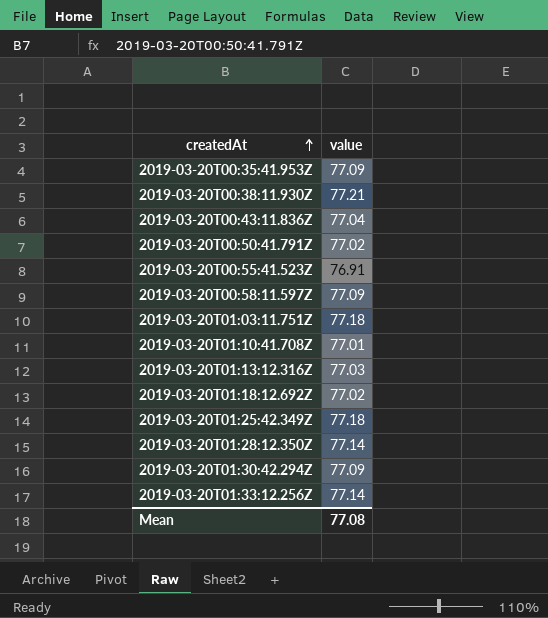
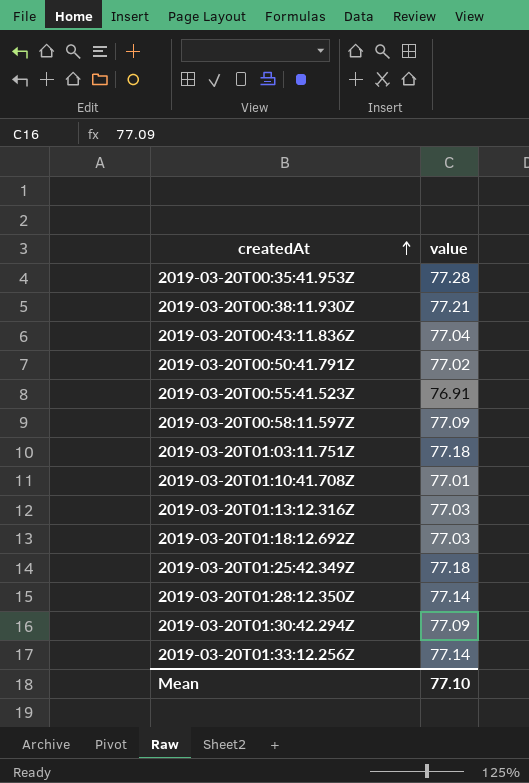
2019-03-20T00:35:41.953Z | value: 77.09 -> 77.28
2019-03-20T01:18:12.692Z | value: 77.02 -> 77.03
Mean | value: 77.08 -> 77.10

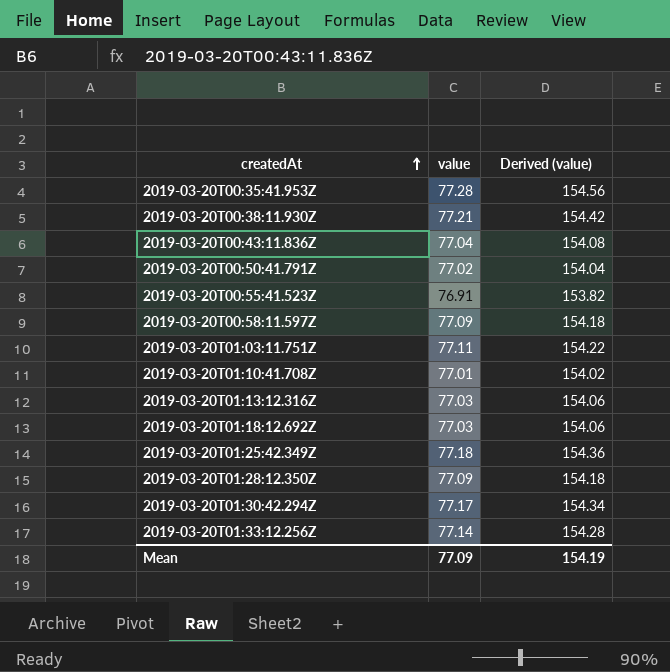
column Derived (value) | formula: none -> [value] * 2
2019-03-20T01:03:11.751Z | value: 77.18 -> 77.11
2019-03-20T01:28:12.350Z | value: 77.14 -> 77.09
2019-03-20T01:30:42.294Z | value: 77.09 -> 77.17
Mean | value: 77.10 -> 77.09

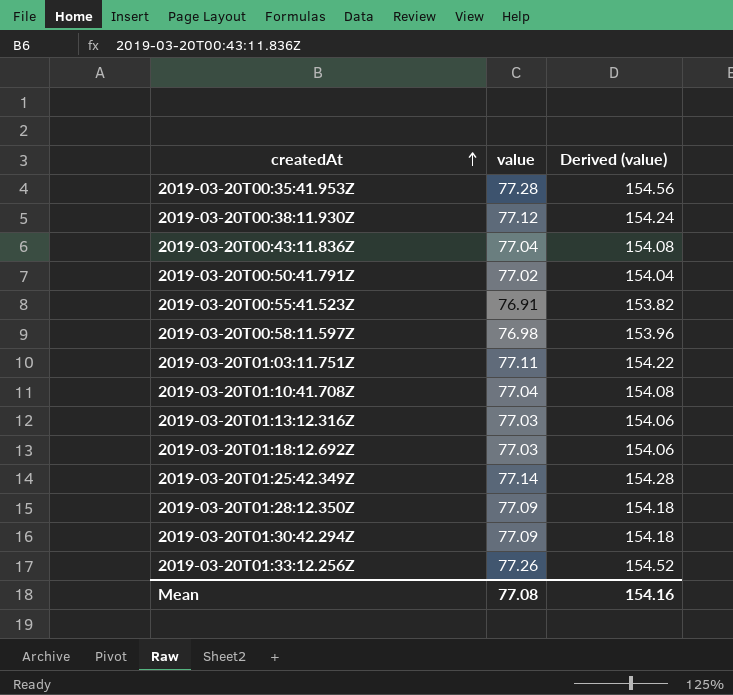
2019-03-20T00:38:11.930Z | value: 77.21 -> 77.12
2019-03-20T00:38:11.930Z | Derived (value): 154.42 -> 154.24
2019-03-20T00:58:11.597Z | value: 77.09 -> 76.98
2019-03-20T00:58:11.597Z | Derived (value): 154.18 -> 153.96
2019-03-20T01:10:41.708Z | value: 77.01 -> 77.04
2019-03-20T01:10:41.708Z | Derived (value): 154.02 -> 154.08
2019-03-20T01:25:42.349Z | value: 77.18 -> 77.14
2019-03-20T01:25:42.349Z | Derived (value): 154.36 -> 154.28
2019-03-20T01:30:42.294Z | value: 77.17 -> 77.09
2019-03-20T01:30:42.294Z | Derived (value): 154.34 -> 154.18
2019-03-20T01:33:12.256Z | value: 77.14 -> 77.26
2019-03-20T01:33:12.256Z | Derived (value): 154.28 -> 154.52
Mean | value: 77.09 -> 77.08
Mean | Derived (value): 154.19 -> 154.16

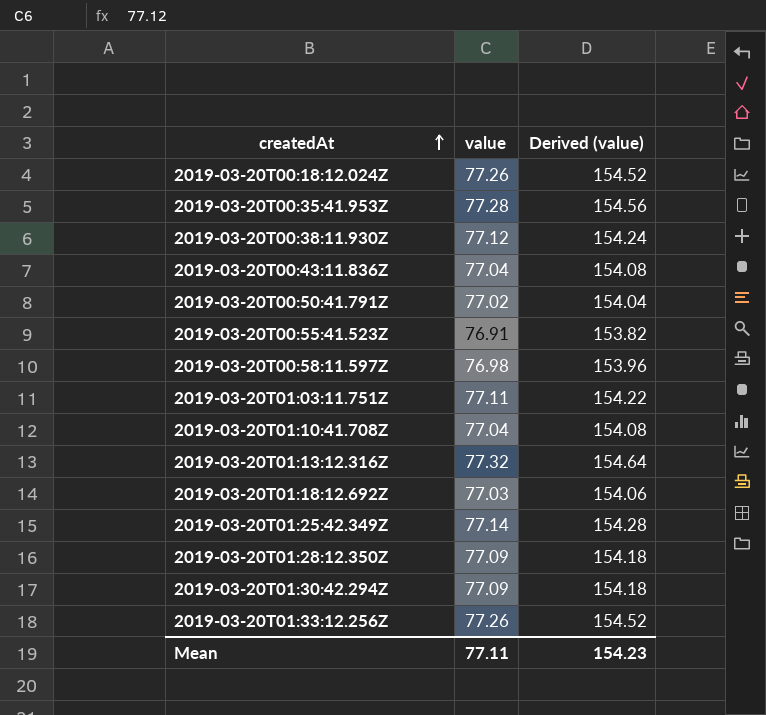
row 2019-03-20T00:18:12.024Z: none -> 77.26 | 154.52
2019-03-20T01:13:12.316Z | value: 77.03 -> 77.32
2019-03-20T01:13:12.316Z | Derived (value): 154.06 -> 154.64
Mean | value: 77.08 -> 77.11
Mean | Derived (value): 154.16 -> 154.23

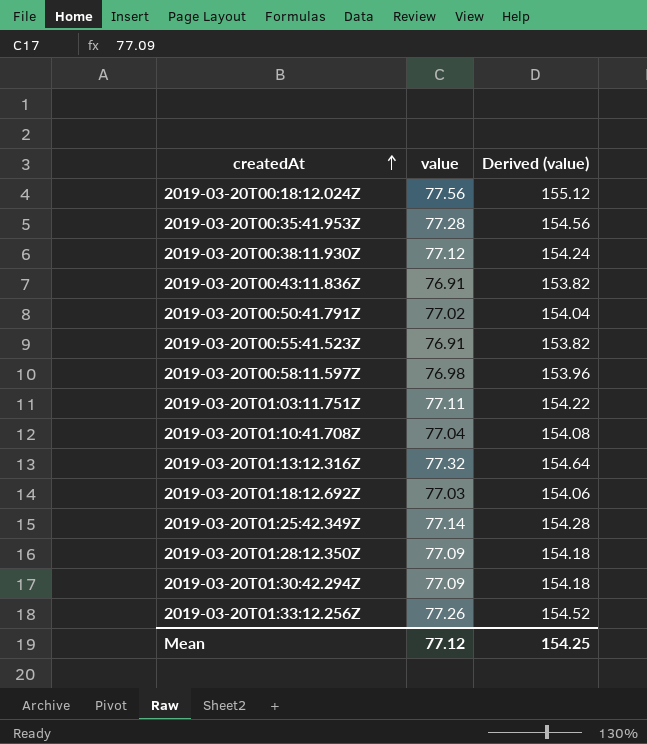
2019-03-20T00:18:12.024Z | value: 77.26 -> 77.56
2019-03-20T00:18:12.024Z | Derived (value): 154.52 -> 155.12
2019-03-20T00:43:11.836Z | value: 77.04 -> 76.91
2019-03-20T00:43:11.836Z | Derived (value): 154.08 -> 153.82
Mean | value: 77.11 -> 77.12
Mean | Derived (value): 154.23 -> 154.25

